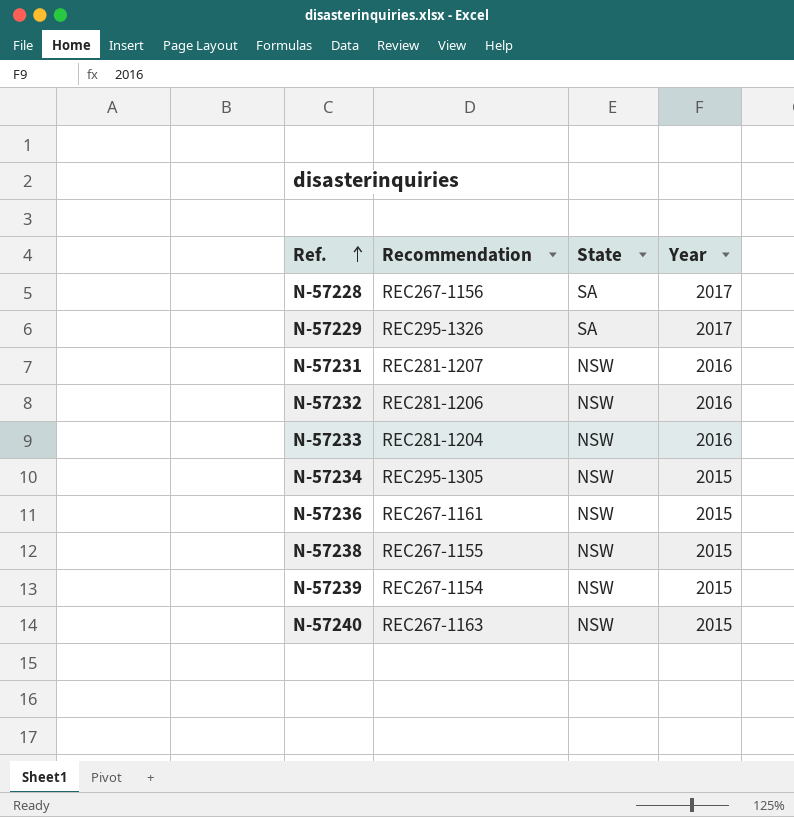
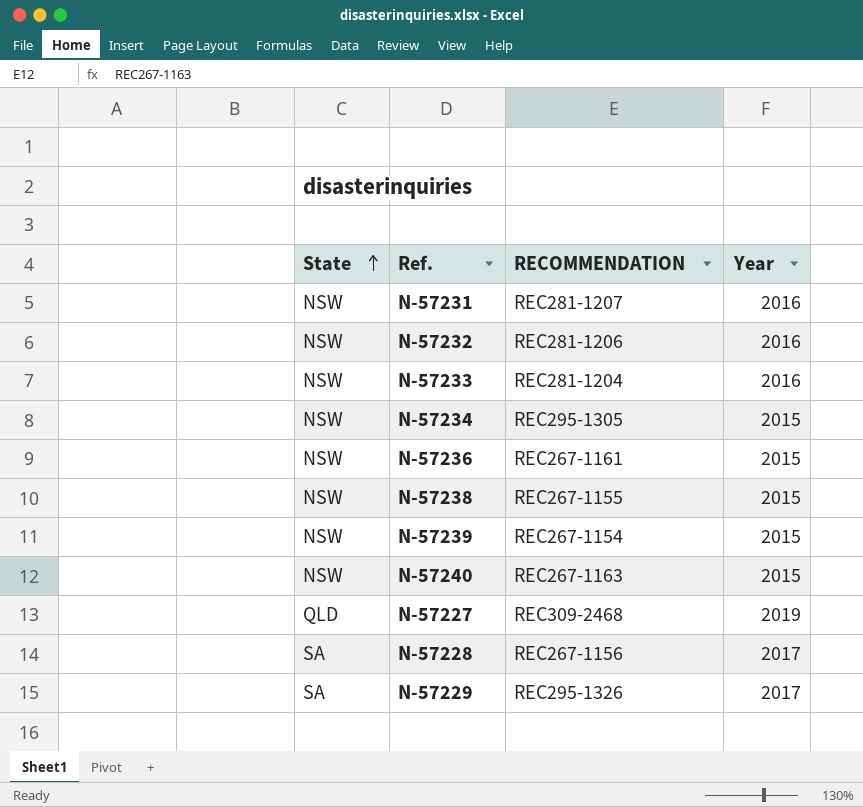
row order: Ref. ascending -> State ascending
column State | position: 3 -> 1
column name: Recommendation -> RECOMMENDATION
row N-57227: none -> QLD | REC309-2468 | 2019

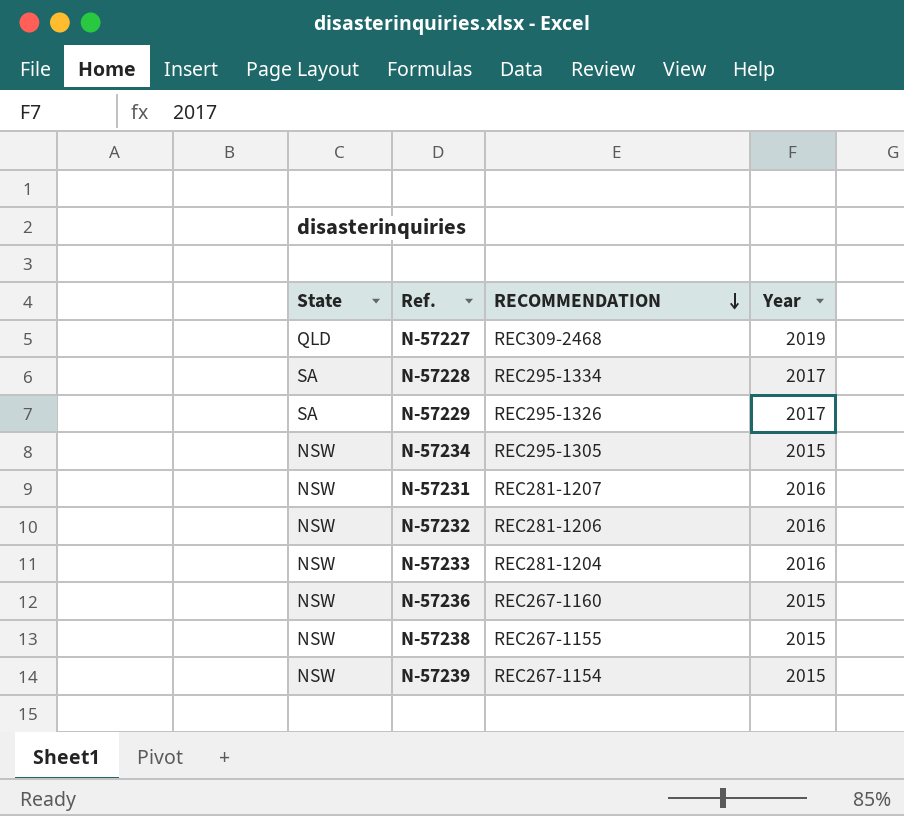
row order: State ascending -> RECOMMENDATION descending
row N-57240: NSW | REC267-1163 | 2015 -> none
N-57228 | RECOMMENDATION: REC267-1156 -> REC295-1334
N-57236 | RECOMMENDATION: REC267-1161 -> REC267-1160

